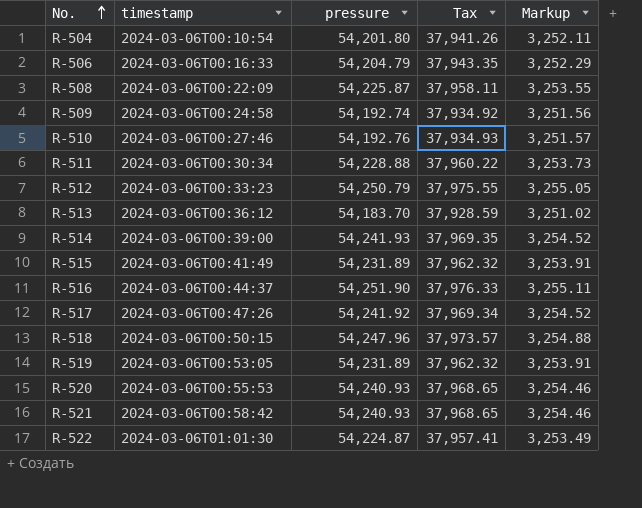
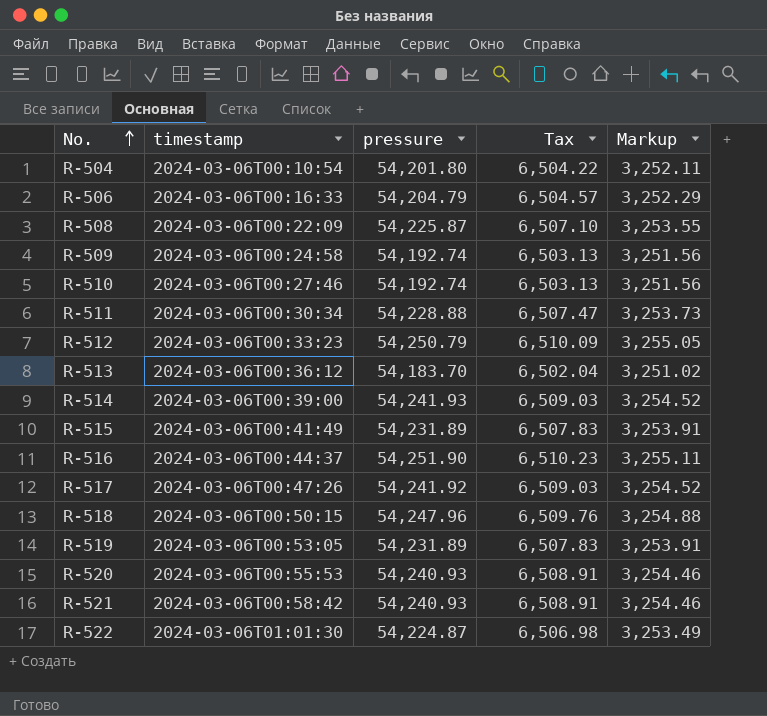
column Tax | formula: [pressure] * 0.7 -> [pressure] * 0.12
R-510 | pressure: 54,192.76 -> 54,192.74
R-510 | Markup: 3,251.57 -> 3,251.56

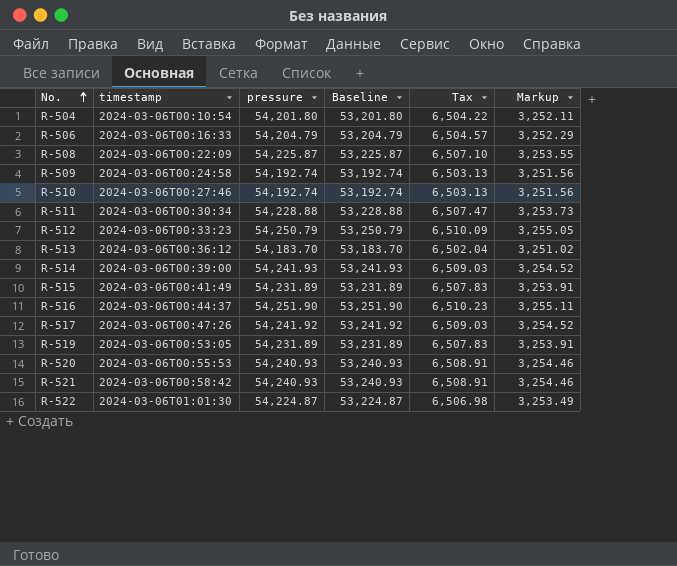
column Baseline | formula: none -> [pressure] - 1000
row R-518: 2024-03-06T00:50:15 | 54,247.96 | 6,509.76 | 3,254.88 -> none

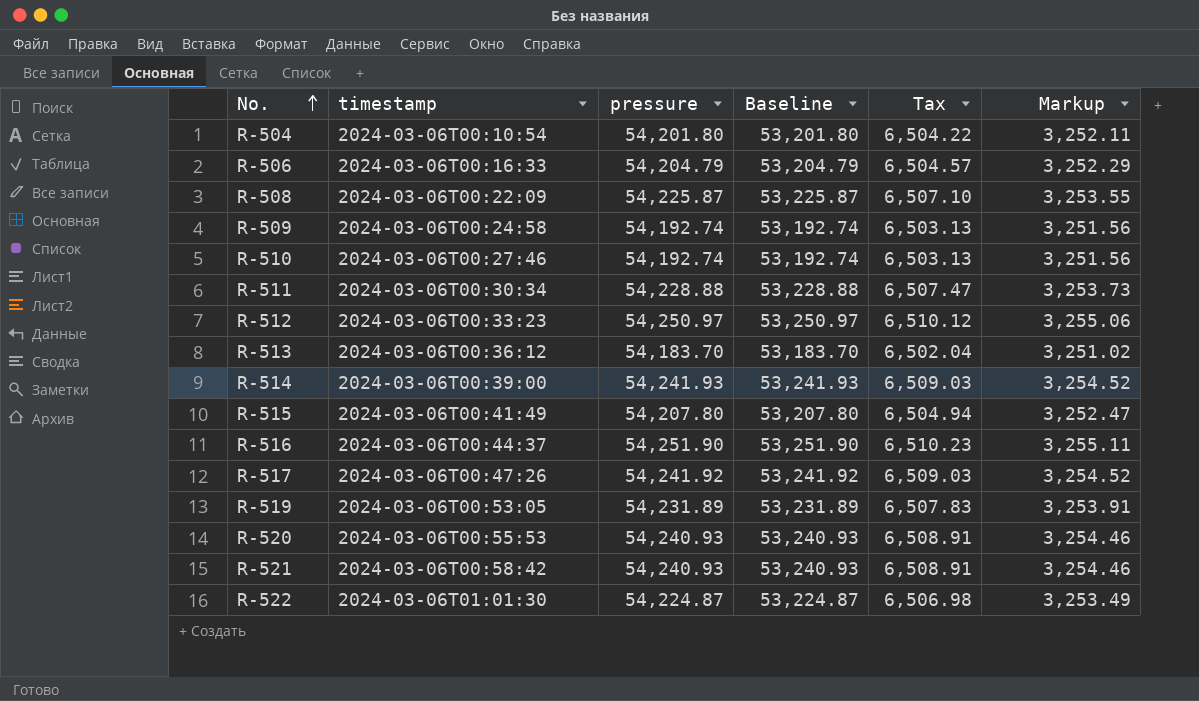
R-512 | pressure: 54,250.79 -> 54,250.97
R-512 | Baseline: 53,250.79 -> 53,250.97
R-512 | Tax: 6,510.09 -> 6,510.12
R-512 | Markup: 3,255.05 -> 3,255.06
R-515 | pressure: 54,231.89 -> 54,207.80
R-515 | Baseline: 53,231.89 -> 53,207.80
R-515 | Tax: 6,507.83 -> 6,504.94
R-515 | Markup: 3,253.91 -> 3,252.47

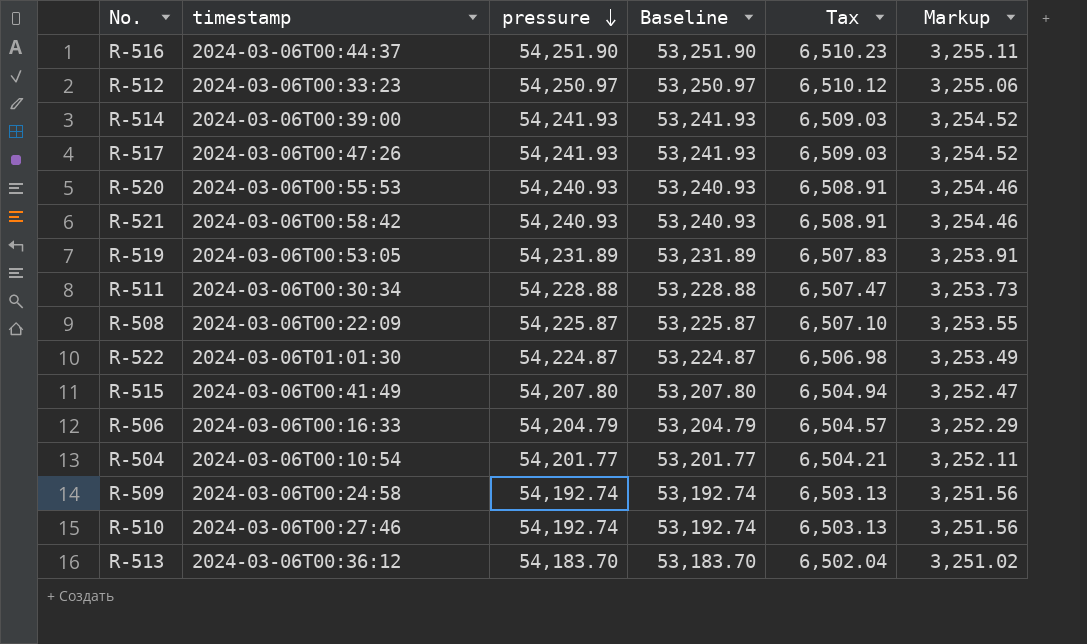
row order: No. ascending -> pressure descending
R-517 | pressure: 54,241.92 -> 54,241.93
R-517 | Baseline: 53,241.92 -> 53,241.93
R-504 | pressure: 54,201.80 -> 54,201.77
R-504 | Baseline: 53,201.80 -> 53,201.77
R-504 | Tax: 6,504.22 -> 6,504.21

